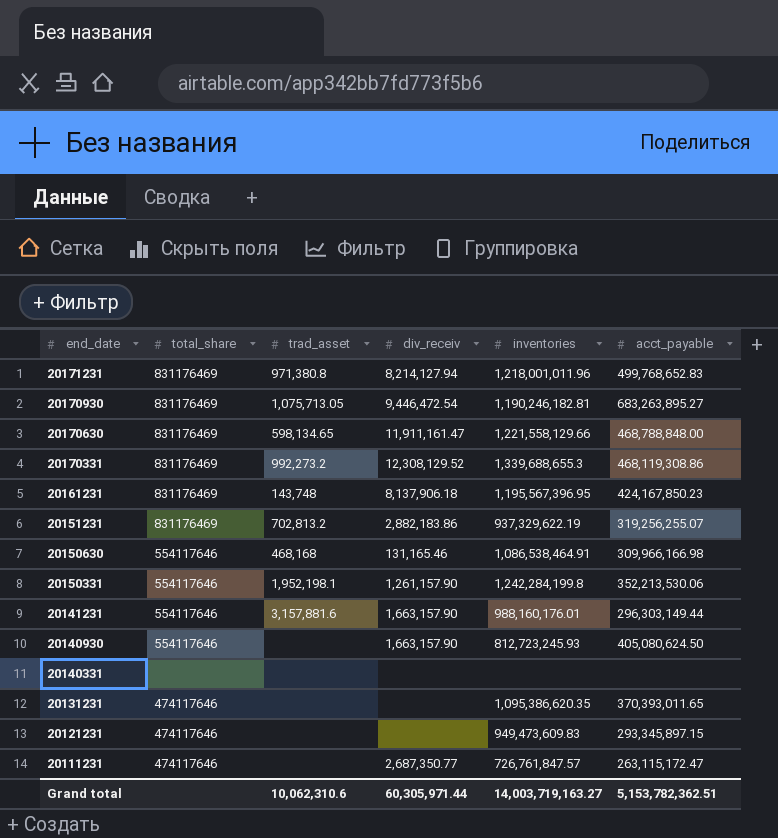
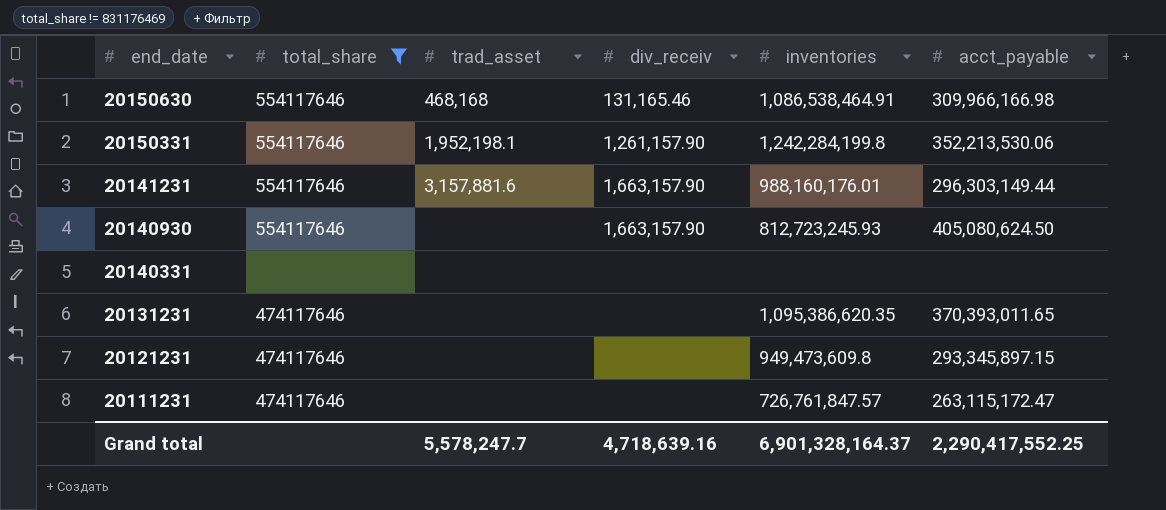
filter: none -> total_share != 831176469
20121231 | inventories: 949,473,609.83 -> 949,473,609.8
20111231 | div_receiv: 2,687,350.77 -> none
Grand total | trad_asset: 10,062,310.6 -> 5,578,247.7
Grand total | div_receiv: 60,305,971.44 -> 4,718,639.16
Grand total | inventories: 14,003,719,163.27 -> 6,901,328,164.37
Grand total | acct_payable: 5,153,782,362.51 -> 2,290,417,552.25

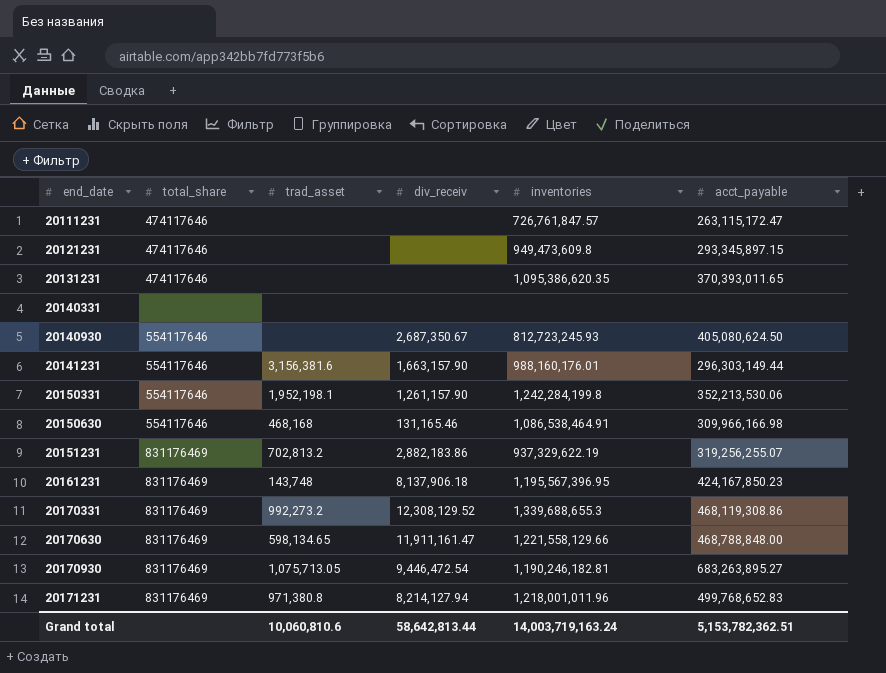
filter: total_share != 831176469 -> none
row order: end_date descending -> end_date ascending
20140930 | div_receiv: 1,663,157.90 -> 2,687,350.67
20141231 | trad_asset: 3,157,881.6 -> 3,156,381.6
Grand total | trad_asset: 5,578,247.7 -> 10,060,810.6
Grand total | div_receiv: 4,718,639.16 -> 58,642,813.44
Grand total | inventories: 6,901,328,164.37 -> 14,003,719,163.24
Grand total | acct_payable: 2,290,417,552.25 -> 5,153,782,362.51

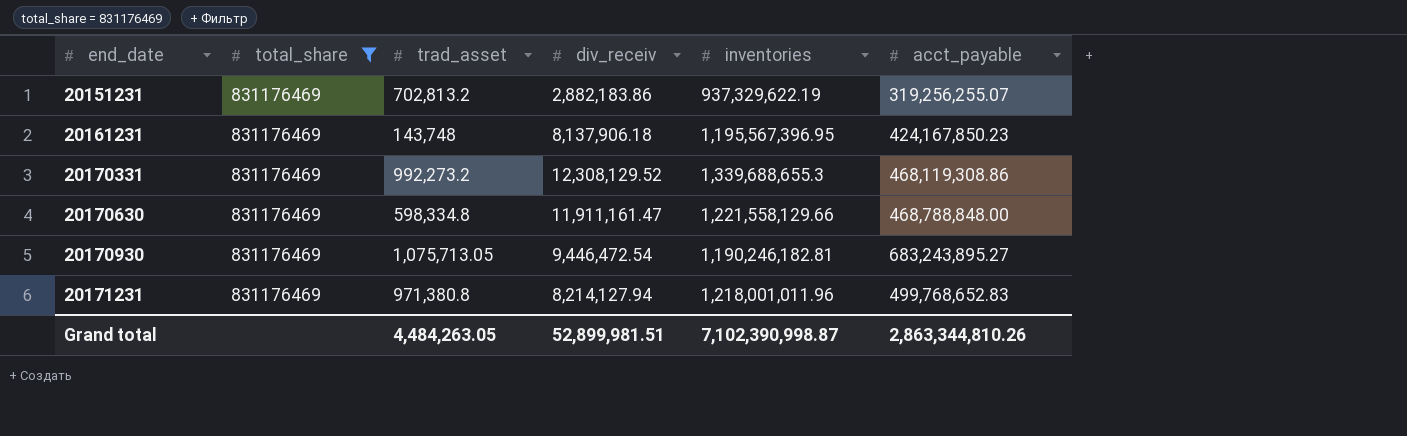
filter: none -> total_share = 831176469
20170630 | trad_asset: 598,134.65 -> 598,334.8
20170930 | acct_payable: 683,263,895.27 -> 683,243,895.27
Grand total | trad_asset: 10,060,810.6 -> 4,484,263.05
Grand total | div_receiv: 58,642,813.44 -> 52,899,981.51
Grand total | inventories: 14,003,719,163.24 -> 7,102,390,998.87
Grand total | acct_payable: 5,153,782,362.51 -> 2,863,344,810.26

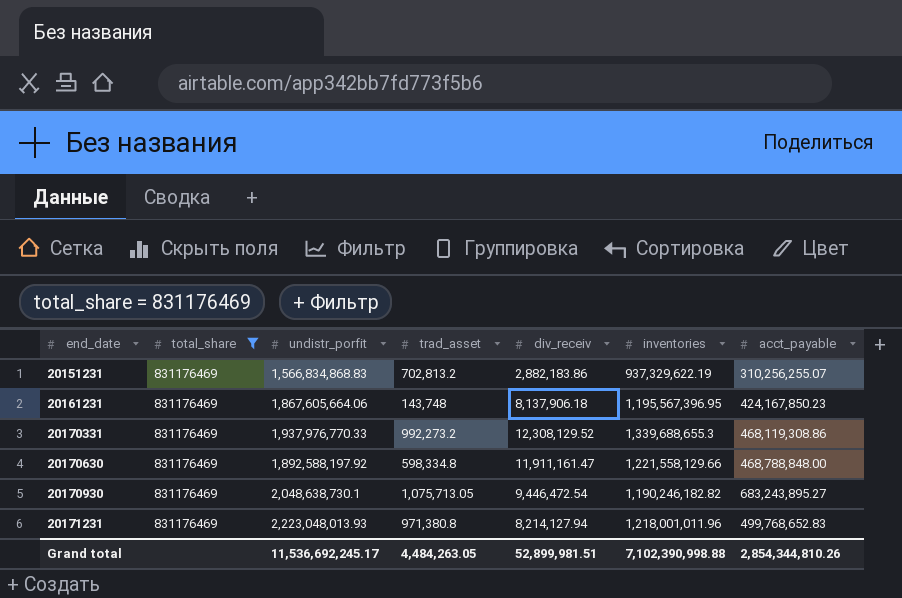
column undistr_porfit | position: none -> 3
20151231 | acct_payable: 319,256,255.07 -> 310,256,255.07
20170930 | inventories: 1,190,246,182.81 -> 1,190,246,182.82
Grand total | inventories: 7,102,390,998.87 -> 7,102,390,998.88
Grand total | acct_payable: 2,863,344,810.26 -> 2,854,344,810.26

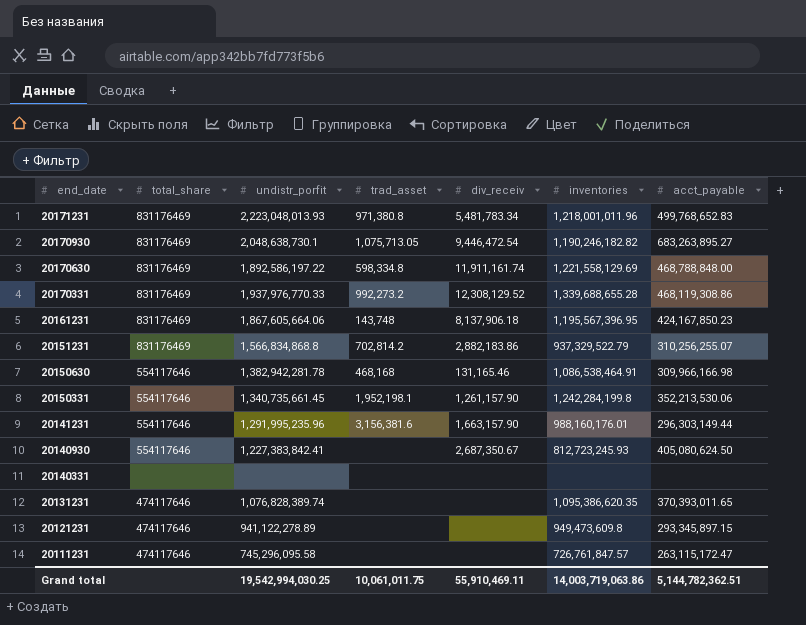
filter: total_share = 831176469 -> none
row order: end_date ascending -> end_date descending
20171231 | div_receiv: 8,214,127.94 -> 5,481,783.34
20170930 | acct_payable: 683,243,895.27 -> 683,263,895.27
20170630 | undistr_porfit: 1,892,588,197.92 -> 1,892,586,197.22
20170630 | div_receiv: 11,911,161.47 -> 11,911,161.74
20170630 | inventories: 1,221,558,129.66 -> 1,221,558,129.69
20170331 | inventories: 1,339,688,655.3 -> 1,339,688,655.28
20151231 | undistr_porfit: 1,566,834,868.83 -> 1,566,834,868.8
20151231 | trad_asset: 702,813.2 -> 702,814.2
20151231 | inventories: 937,329,622.19 -> 937,329,522.79
Grand total | undistr_porfit: 11,536,692,245.17 -> 19,542,994,030.25
Grand total | trad_asset: 4,484,263.05 -> 10,061,011.75
Grand total | div_receiv: 52,899,981.51 -> 55,910,469.11
Grand total | inventories: 7,102,390,998.88 -> 14,003,719,063.86
Grand total | acct_payable: 2,854,344,810.26 -> 5,144,782,362.51

